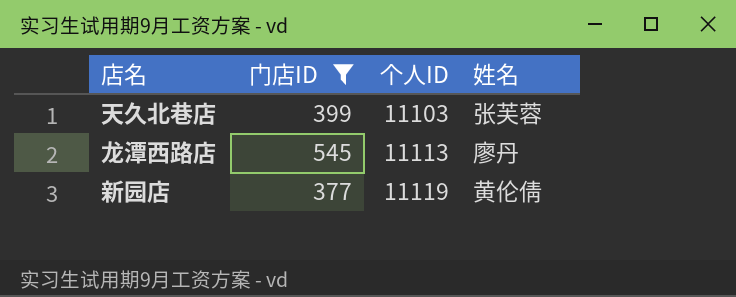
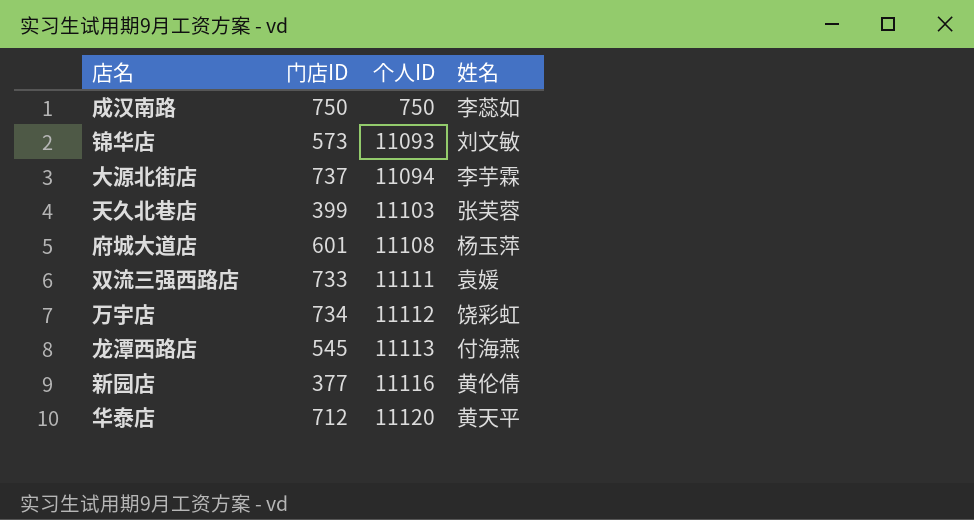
filter: 门店ID <= 545 -> none
龙潭西路店 | 姓名: 廖丹 -> 付海燕
新园店 | 个人ID: 11119 -> 11116

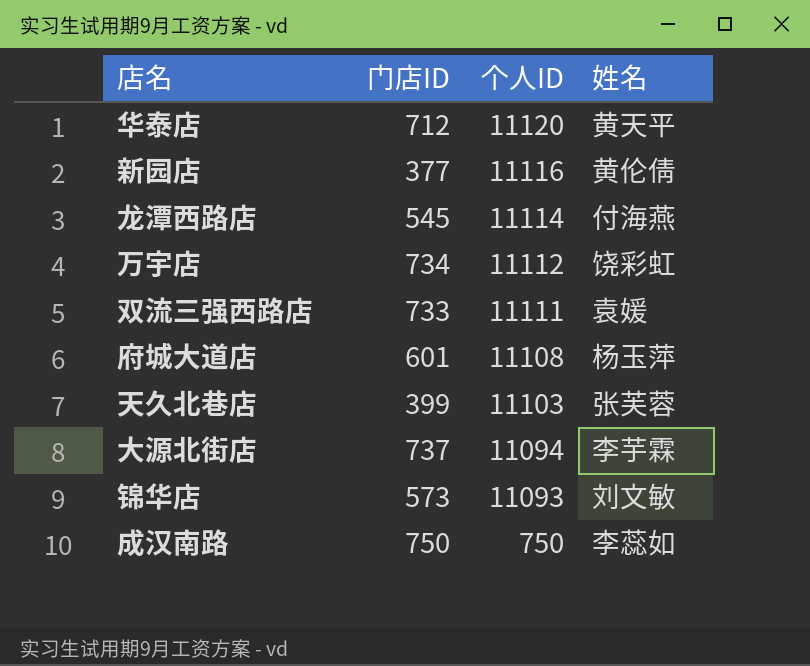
row order: 个人ID ascending -> 个人ID descending
龙潭西路店 | 个人ID: 11113 -> 11114

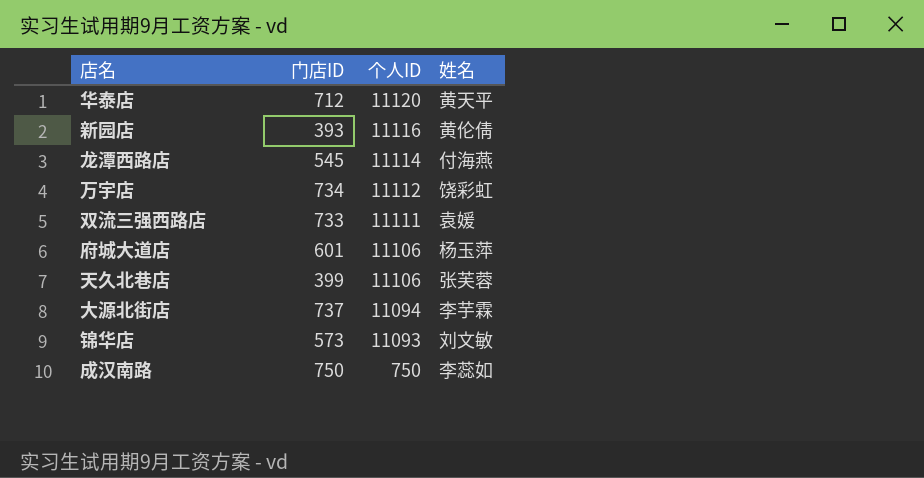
新园店 | 门店ID: 377 -> 393
府城大道店 | 个人ID: 11108 -> 11106
天久北巷店 | 个人ID: 11103 -> 11106

